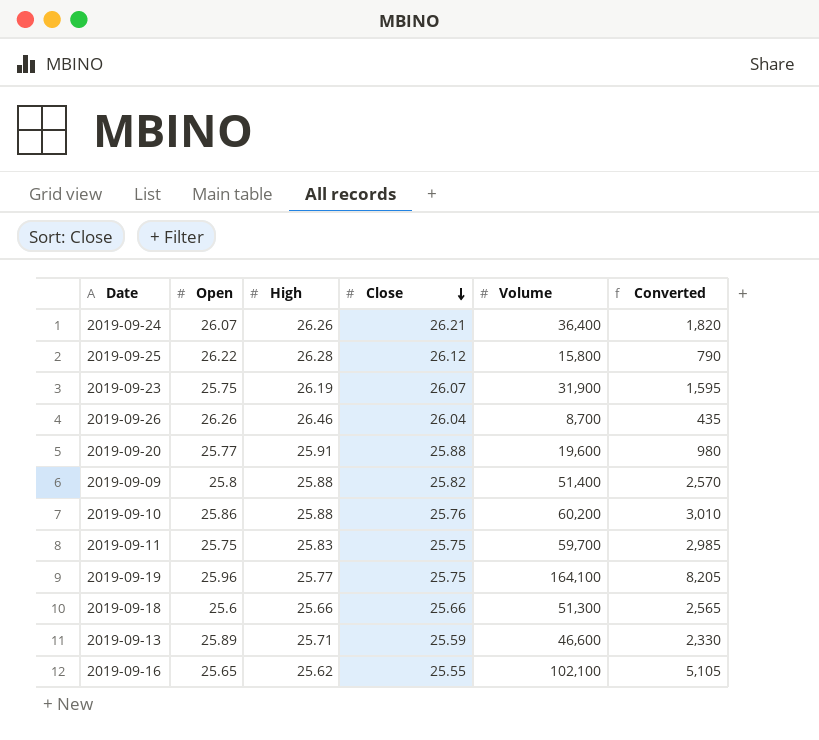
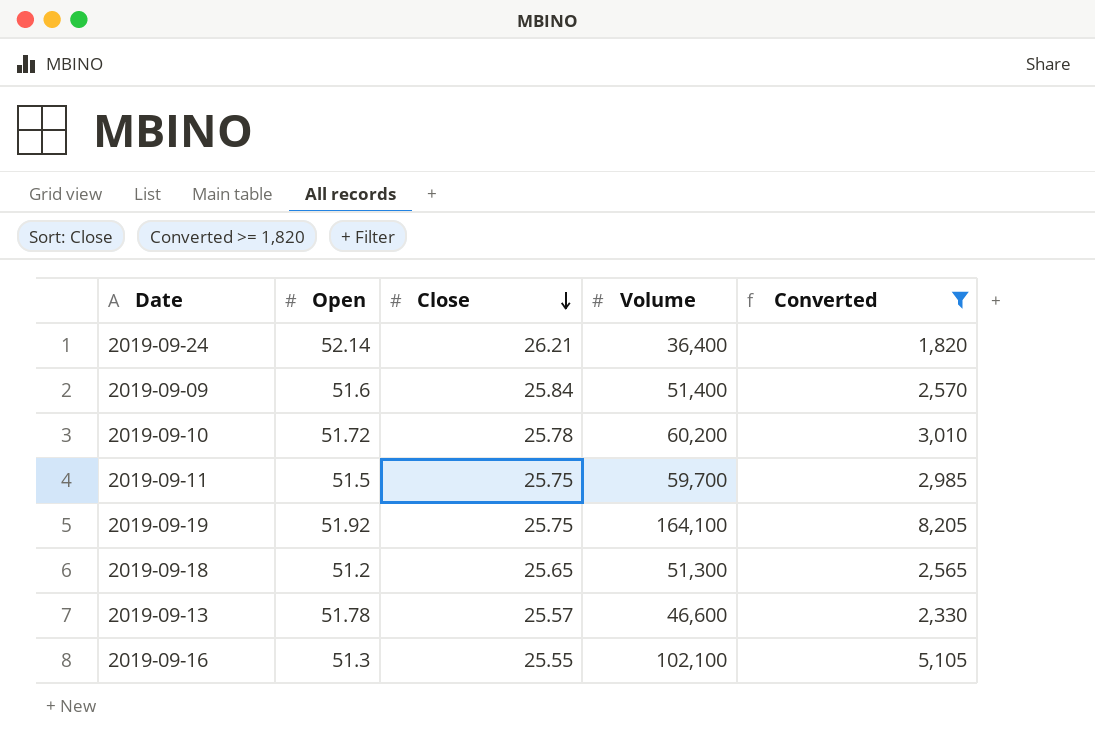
filter: none -> Converted >= 1,820
column High | position: 3 -> none
2019-09-24 | Open: 26.07 -> 52.14
2019-09-09 | Open: 25.8 -> 51.6
2019-09-09 | Close: 25.82 -> 25.84
2019-09-10 | Open: 25.86 -> 51.72
2019-09-10 | Close: 25.76 -> 25.78
2019-09-11 | Open: 25.75 -> 51.5
2019-09-19 | Open: 25.96 -> 51.92
2019-09-18 | Open: 25.6 -> 51.2
2019-09-18 | Close: 25.66 -> 25.65
2019-09-13 | Open: 25.89 -> 51.78
2019-09-13 | Close: 25.59 -> 25.57
2019-09-16 | Open: 25.65 -> 51.3

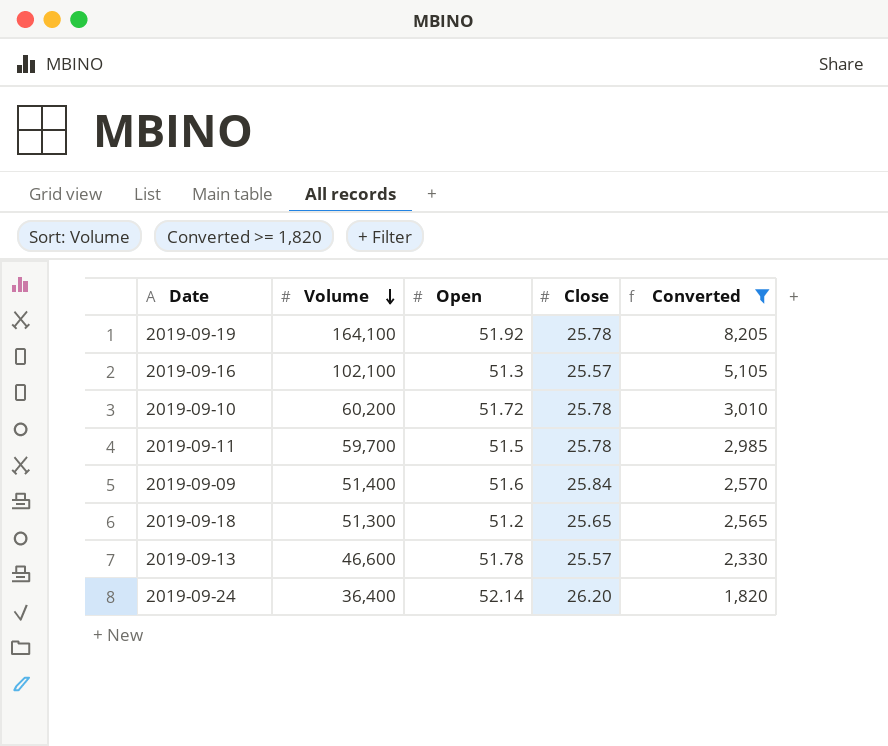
row order: Close descending -> Volume descending
column Volume | position: 4 -> 2
2019-09-19 | Close: 25.75 -> 25.78
2019-09-16 | Close: 25.55 -> 25.57
2019-09-11 | Close: 25.75 -> 25.78
2019-09-24 | Close: 26.21 -> 26.20

